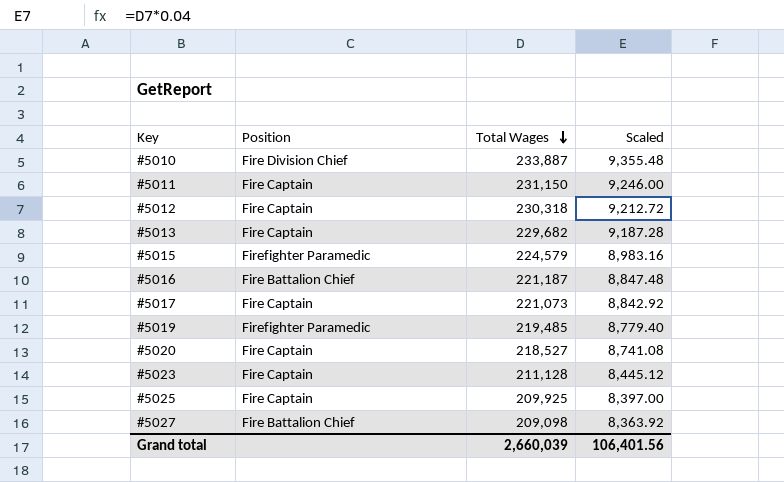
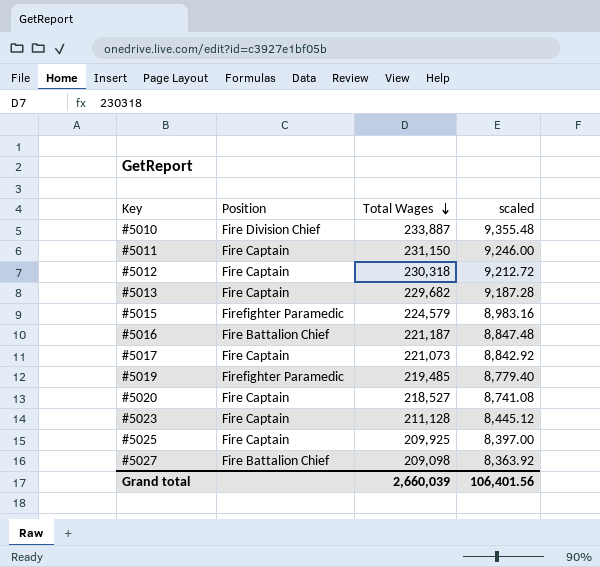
column name: Scaled -> scaled

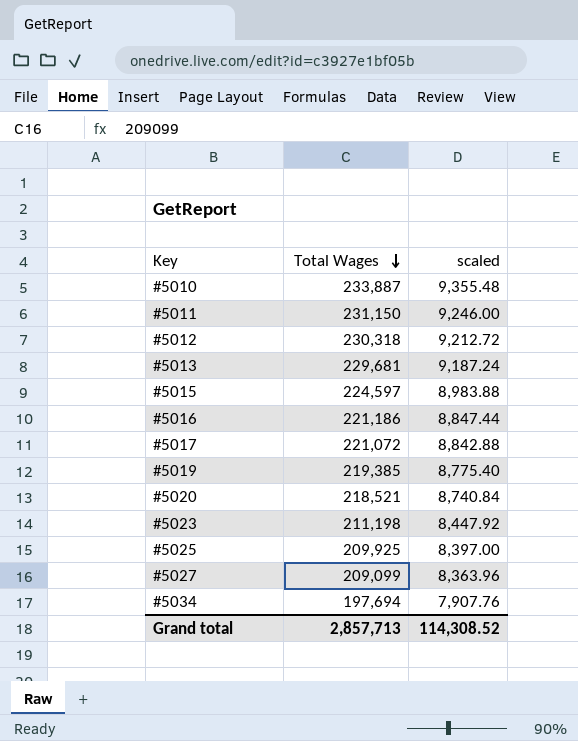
column Position | position: 2 -> none
#5013 | Total Wages: 229,682 -> 229,681
#5013 | scaled: 9,187.28 -> 9,187.24
#5015 | Total Wages: 224,579 -> 224,597
#5015 | scaled: 8,983.16 -> 8,983.88
#5016 | Total Wages: 221,187 -> 221,186
#5016 | scaled: 8,847.48 -> 8,847.44
#5017 | Total Wages: 221,073 -> 221,072
#5017 | scaled: 8,842.92 -> 8,842.88
#5019 | Total Wages: 219,485 -> 219,385
#5019 | scaled: 8,779.40 -> 8,775.40
#5020 | Total Wages: 218,527 -> 218,521
#5020 | scaled: 8,741.08 -> 8,740.84
#5023 | Total Wages: 211,128 -> 211,198
#5023 | scaled: 8,445.12 -> 8,447.92
#5027 | Total Wages: 209,098 -> 209,099
#5027 | scaled: 8,363.92 -> 8,363.96
row #5034: none -> 197,694 | 7,907.76
Grand total | Total Wages: 2,660,039 -> 2,857,713
Grand total | scaled: 106,401.56 -> 114,308.52

